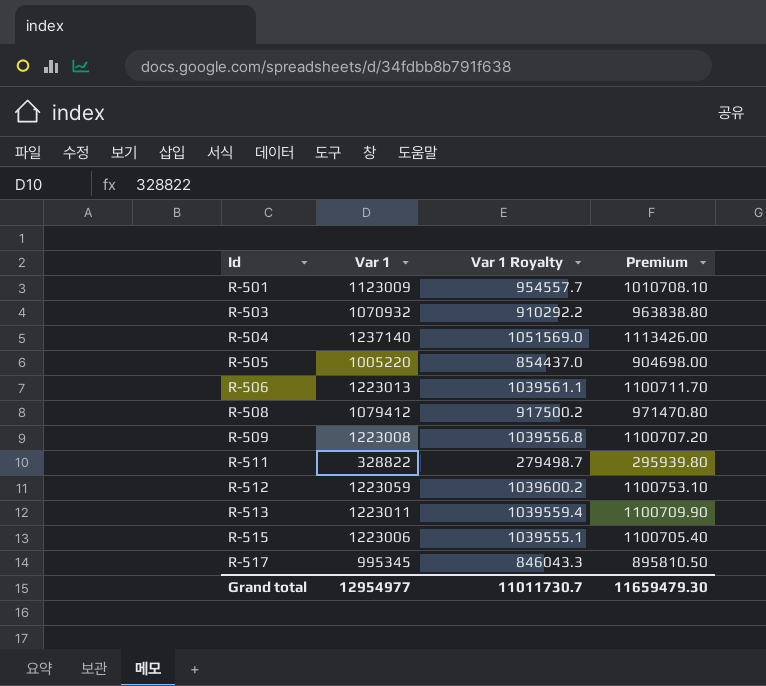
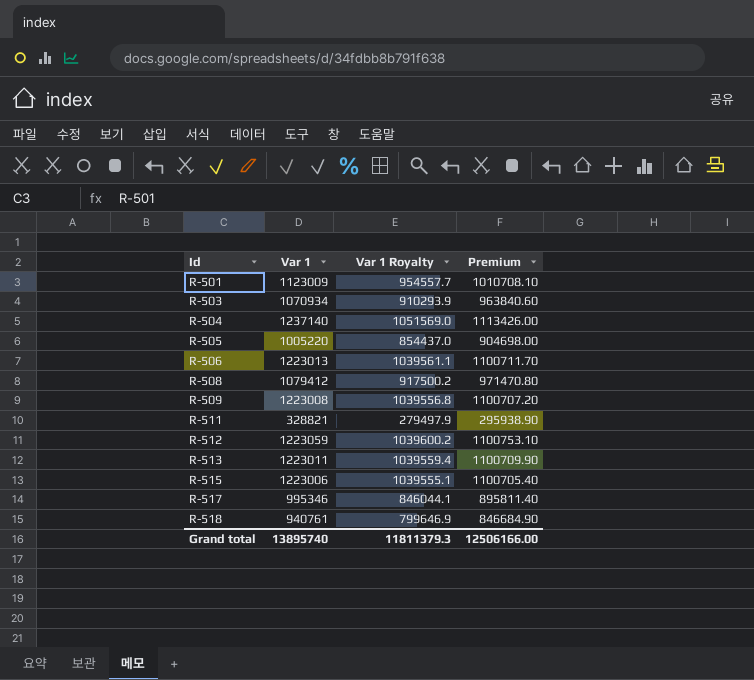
R-503 | Var 1: 1070932 -> 1070934
R-503 | Var 1 Royalty: 910292.2 -> 910293.9
R-503 | Premium: 963838.80 -> 963840.60
R-511 | Var 1: 328822 -> 328821
R-511 | Var 1 Royalty: 279498.7 -> 279497.9
R-511 | Premium: 295939.80 -> 295938.90
R-517 | Var 1: 995345 -> 995346
R-517 | Var 1 Royalty: 846043.3 -> 846044.1
R-517 | Premium: 895810.50 -> 895811.40
row R-518: none -> 940761 | 799646.9 | 846684.90
Grand total | Var 1: 12954977 -> 13895740
Grand total | Var 1 Royalty: 11011730.7 -> 11811379.3
Grand total | Premium: 11659479.30 -> 12506166.00

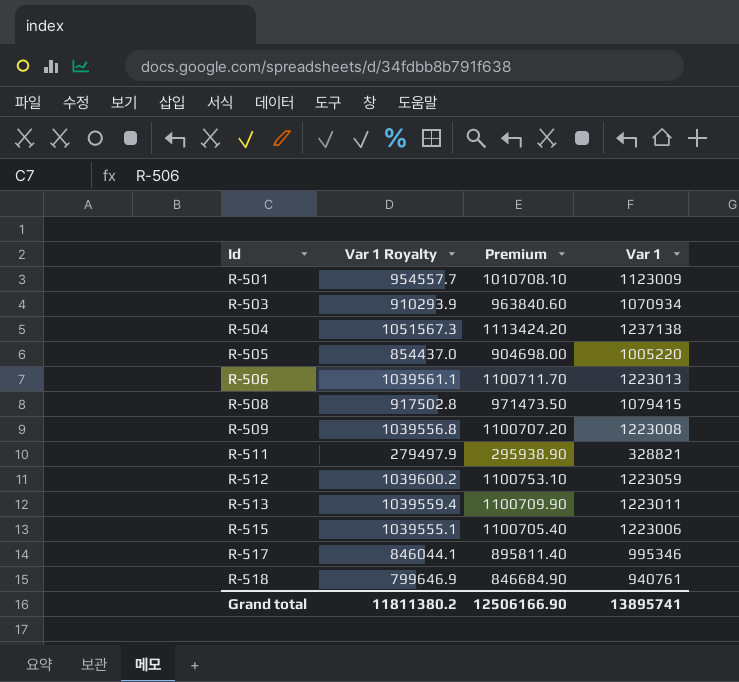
column Var 1 | position: 2 -> 4
R-504 | Var 1 Royalty: 1051569.0 -> 1051567.3
R-504 | Premium: 1113426.00 -> 1113424.20
R-504 | Var 1: 1237140 -> 1237138
R-508 | Var 1 Royalty: 917500.2 -> 917502.8
R-508 | Premium: 971470.80 -> 971473.50
R-508 | Var 1: 1079412 -> 1079415
Grand total | Var 1 Royalty: 11811379.3 -> 11811380.2
Grand total | Premium: 12506166.00 -> 12506166.90
Grand total | Var 1: 13895740 -> 13895741

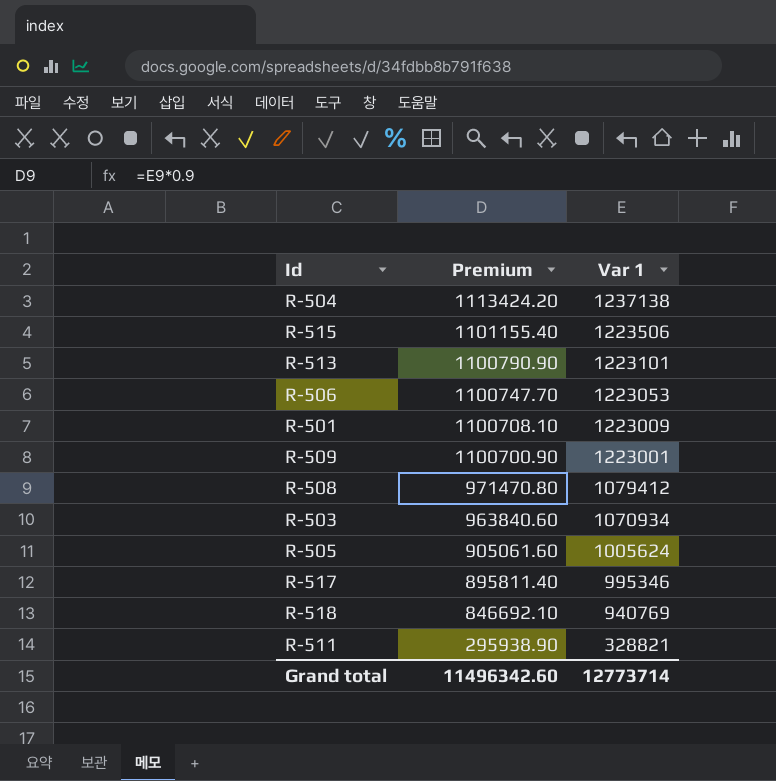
row order: Id ascending -> Premium descending
column Var 1 Royalty | formula: [Var 1] * 0.85 -> none
row R-512: 1039600.2 | 1100753.10 | 1223059 -> none
R-515 | Premium: 1100705.40 -> 1101155.40
R-515 | Var 1: 1223006 -> 1223506
R-513 | Premium: 1100709.90 -> 1100790.90
R-513 | Var 1: 1223011 -> 1223101
R-506 | Premium: 1100711.70 -> 1100747.70
R-506 | Var 1: 1223013 -> 1223053
R-501 | Premium: 1010708.10 -> 1100708.10
R-501 | Var 1: 1123009 -> 1223009
R-509 | Premium: 1100707.20 -> 1100700.90
R-509 | Var 1: 1223008 -> 1223001
R-508 | Premium: 971473.50 -> 971470.80
R-508 | Var 1: 1079415 -> 1079412
R-505 | Premium: 904698.00 -> 905061.60
R-505 | Var 1: 1005220 -> 1005624
R-518 | Premium: 846684.90 -> 846692.10
R-518 | Var 1: 940761 -> 940769
Grand total | Premium: 12506166.90 -> 11496342.60
Grand total | Var 1: 13895741 -> 12773714

